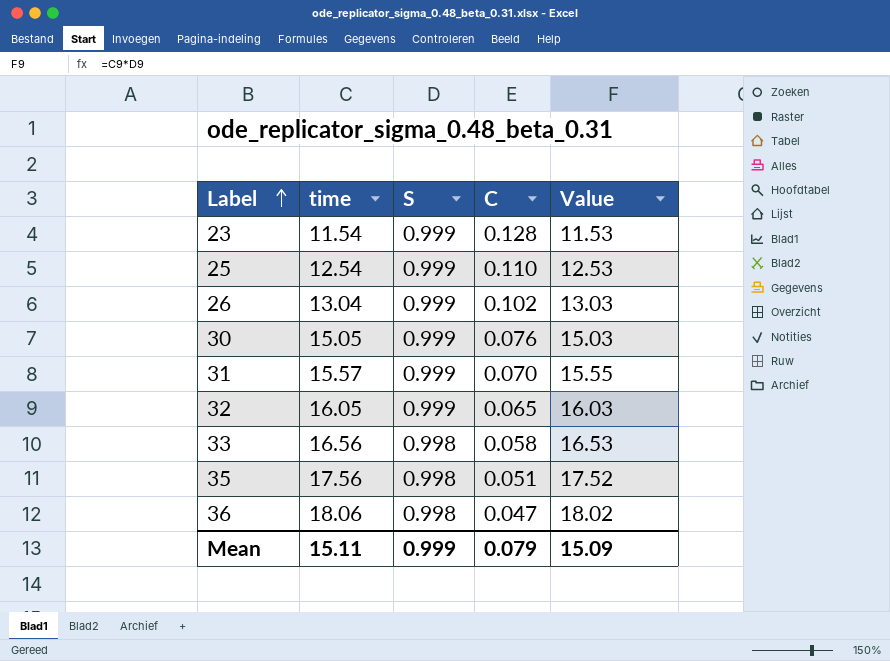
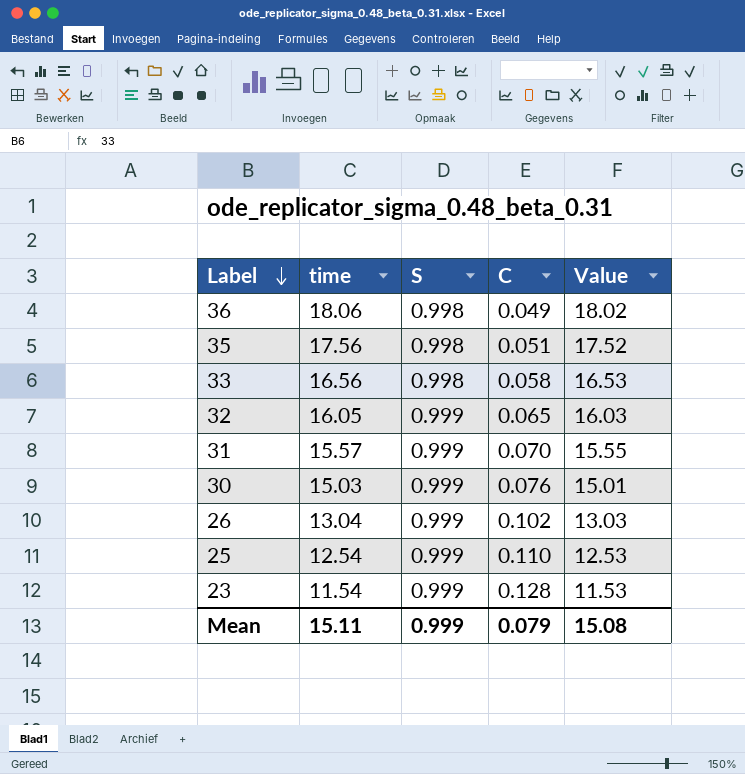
row order: Label ascending -> Label descending
36 | C: 0.047 -> 0.049
30 | time: 15.05 -> 15.03
30 | Value: 15.03 -> 15.01
Mean | Value: 15.09 -> 15.08

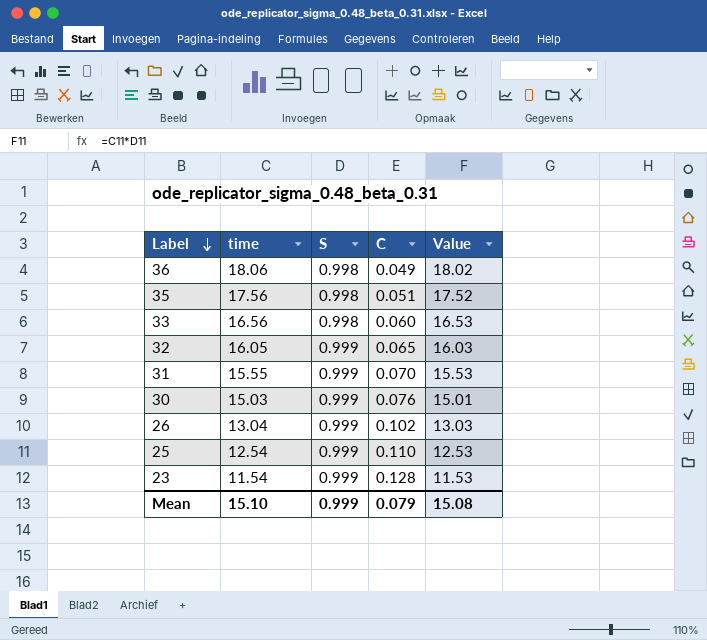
33 | C: 0.058 -> 0.060
31 | time: 15.57 -> 15.55
31 | Value: 15.55 -> 15.53
Mean | time: 15.11 -> 15.10

